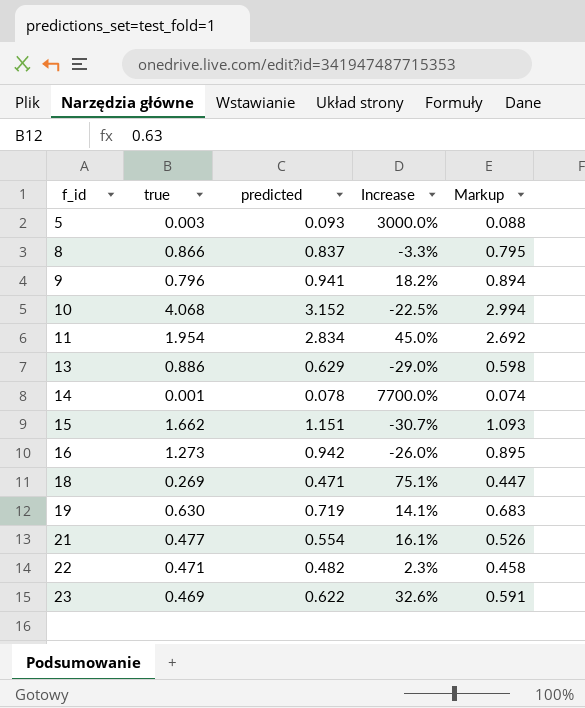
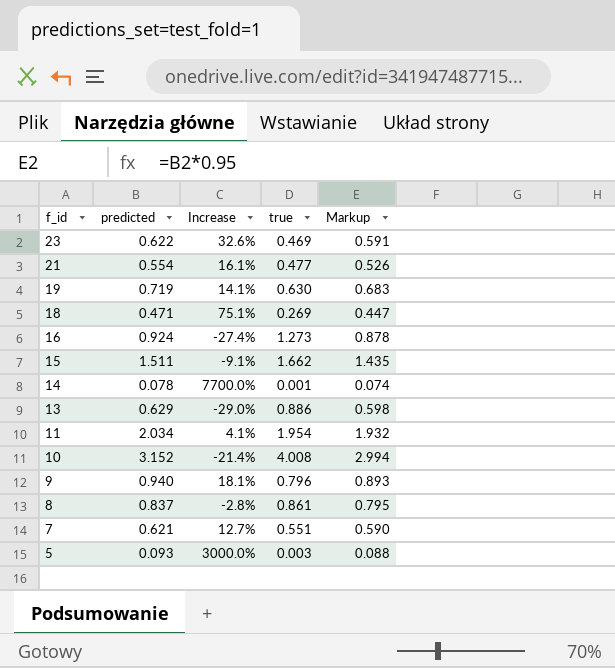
row order: f_id ascending -> f_id descending
column true | position: 2 -> 4
row 22: 0.471 | 0.482 | 2.3% | 0.458 -> none
16 | predicted: 0.942 -> 0.924
16 | Increase: -26.0% -> -27.4%
16 | Markup: 0.895 -> 0.878
15 | predicted: 1.151 -> 1.511
15 | Increase: -30.7% -> -9.1%
15 | Markup: 1.093 -> 1.435
11 | predicted: 2.834 -> 2.034
11 | Increase: 45.0% -> 4.1%
11 | Markup: 2.692 -> 1.932
10 | Increase: -22.5% -> -21.4%
10 | true: 4.068 -> 4.008
9 | predicted: 0.941 -> 0.940
9 | Increase: 18.2% -> 18.1%
9 | Markup: 0.894 -> 0.893
8 | Increase: -3.3% -> -2.8%
8 | true: 0.866 -> 0.861
row 7: none -> 0.621 | 12.7% | 0.551 | 0.590

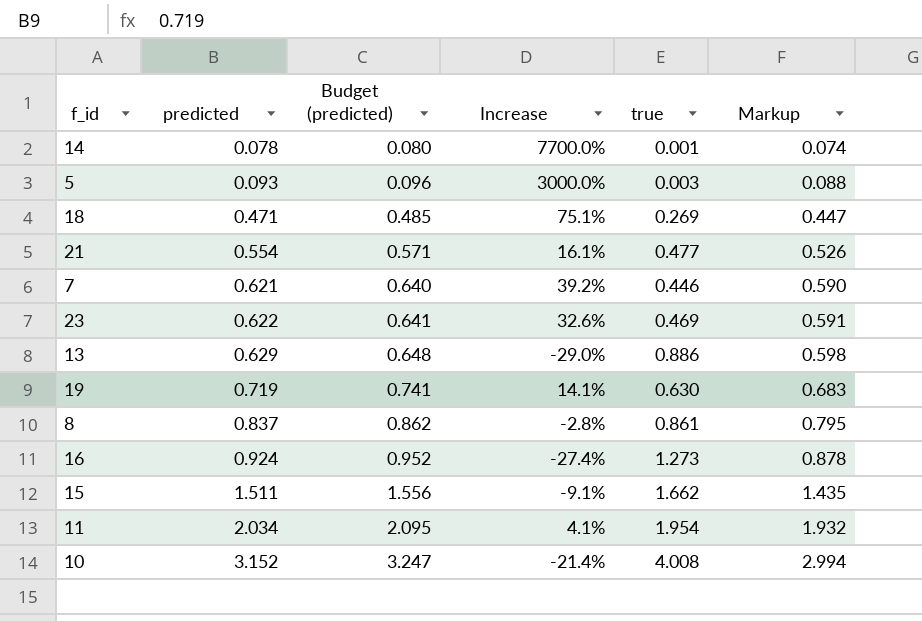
row order: f_id descending -> predicted ascending
column Budget (predicted) | formula: none -> [predicted] * 1.03
row 9: 0.940 | 18.1% | 0.796 | 0.893 -> none
7 | Increase: 12.7% -> 39.2%
7 | true: 0.551 -> 0.446

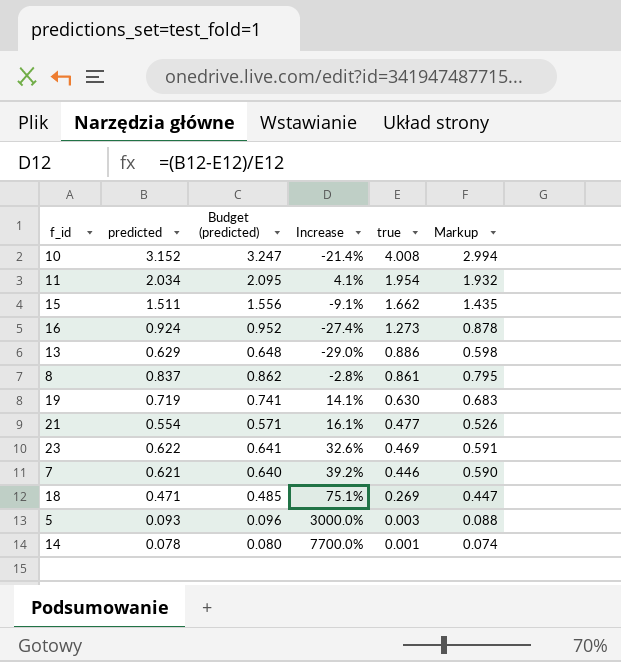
row order: predicted ascending -> true descending

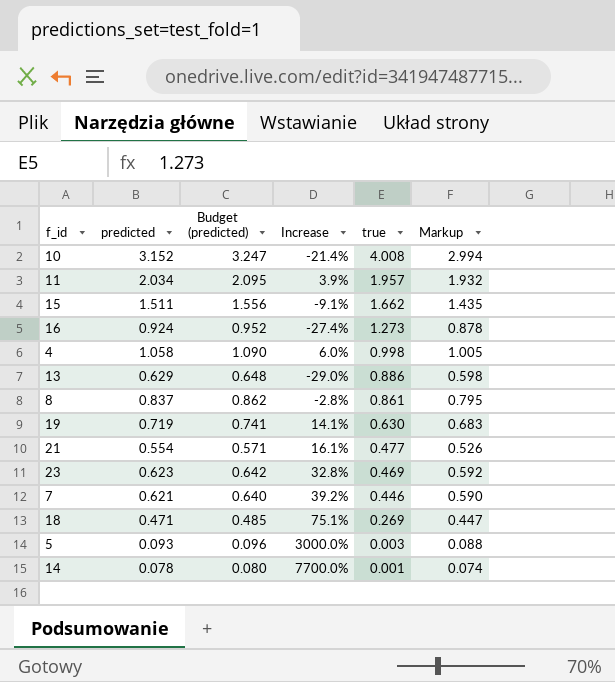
11 | Increase: 4.1% -> 3.9%
11 | true: 1.954 -> 1.957
row 4: none -> 1.058 | 1.090 | 6.0% | 0.998 | 1.005
23 | predicted: 0.622 -> 0.623
23 | Budget (predicted): 0.641 -> 0.642
23 | Increase: 32.6% -> 32.8%
23 | Markup: 0.591 -> 0.592

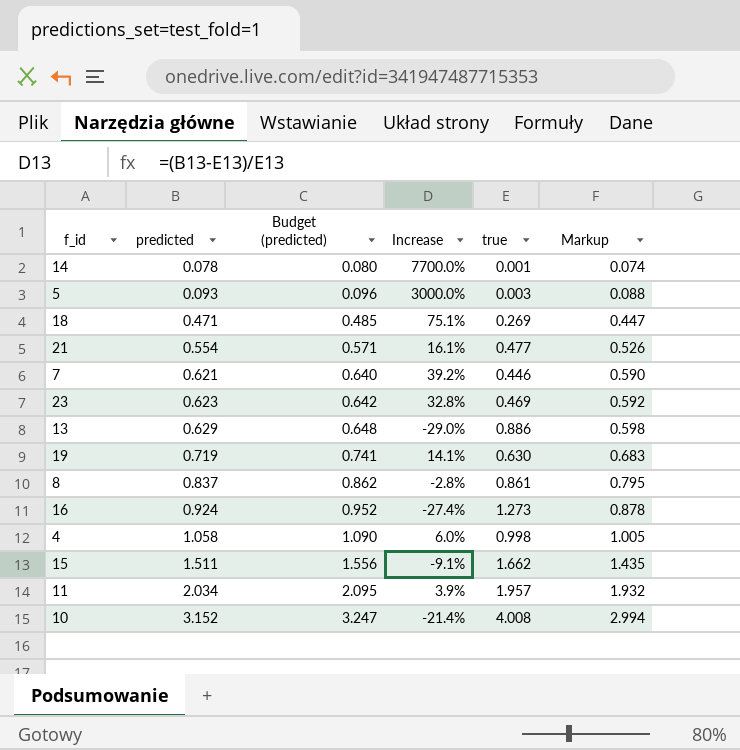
row order: true descending -> predicted ascending

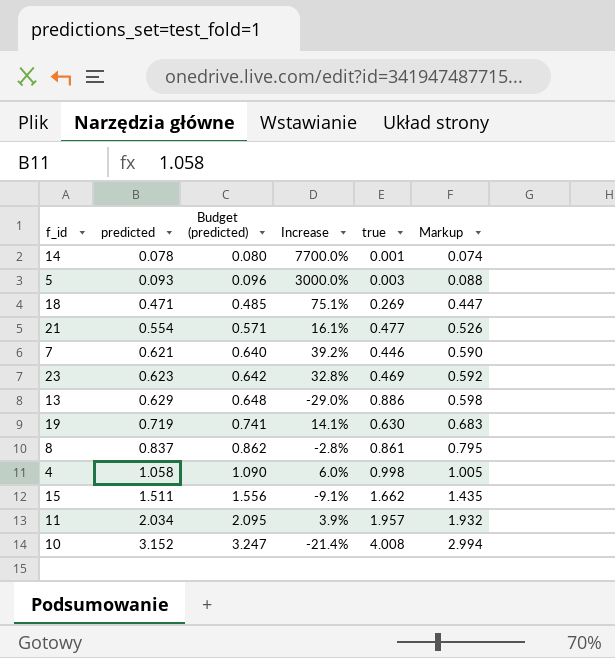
row 16: 0.924 | 0.952 | -27.4% | 1.273 | 0.878 -> none

